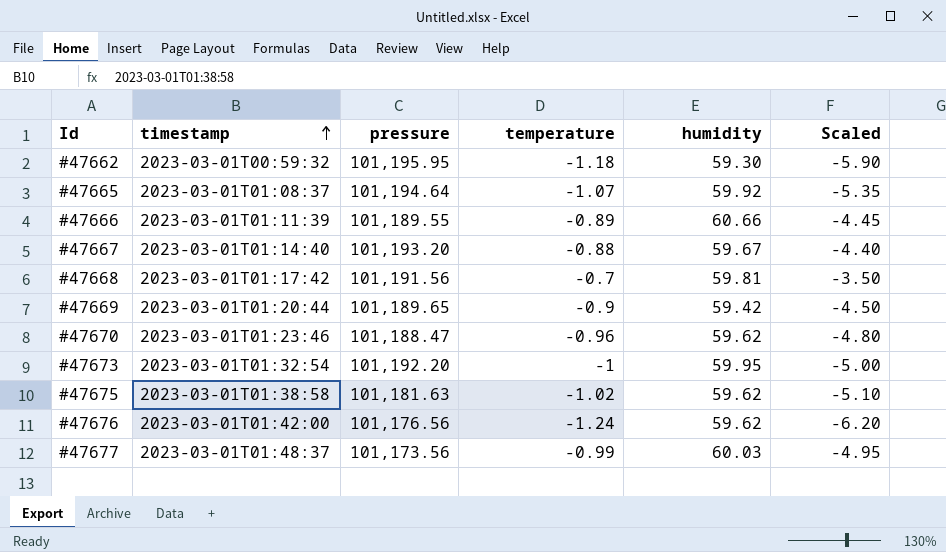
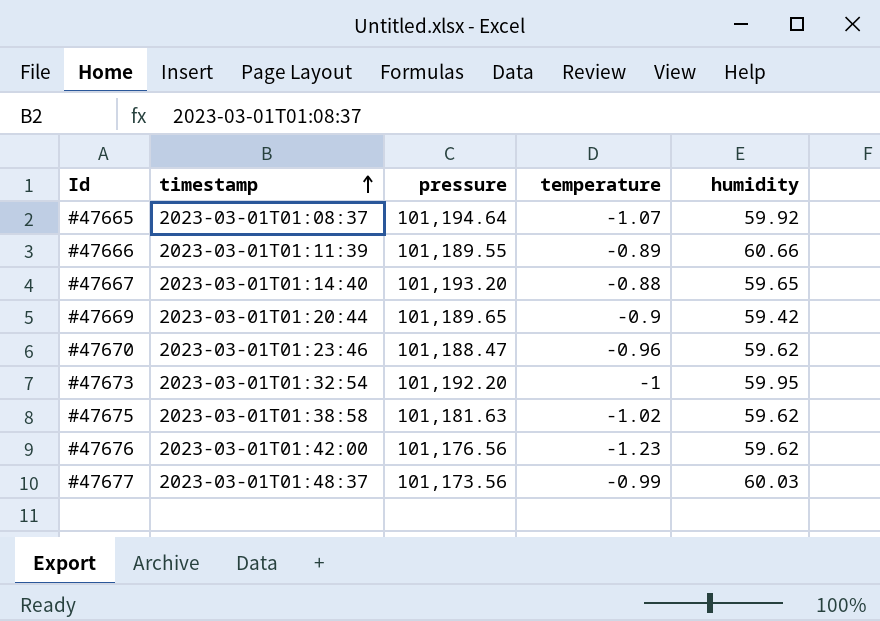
column Scaled | formula: [temperature] * 5 -> none
row #47662: 2023-03-01T00:59:32 | 101,195.95 | -1.18 | 59.30 | -5.90 -> none
row #47668: 2023-03-01T01:17:42 | 101,191.56 | -0.7 | 59.81 | -3.50 -> none
#47667 | humidity: 59.67 -> 59.65
#47676 | temperature: -1.24 -> -1.23

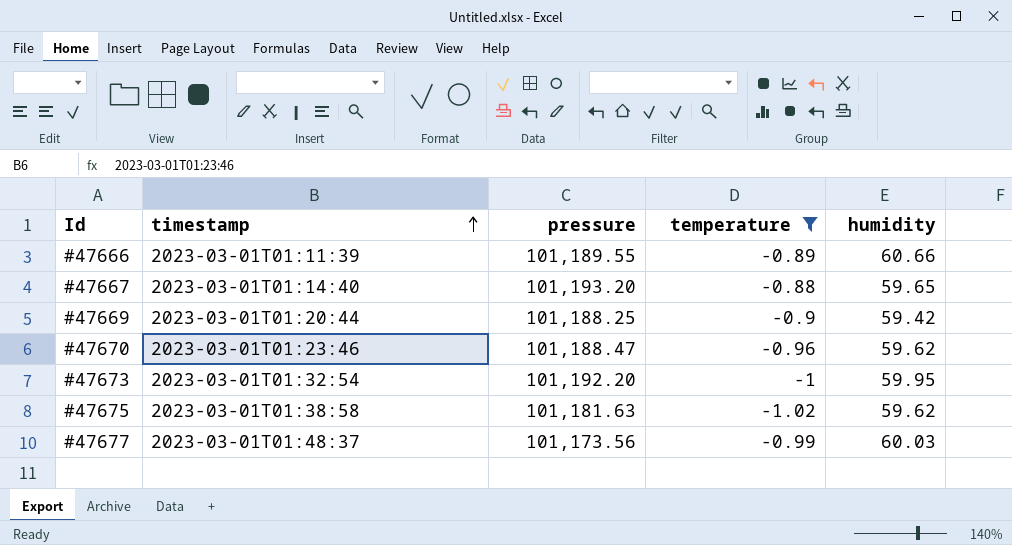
filter: none -> temperature >= -1.02
#47669 | pressure: 101,189.65 -> 101,188.25

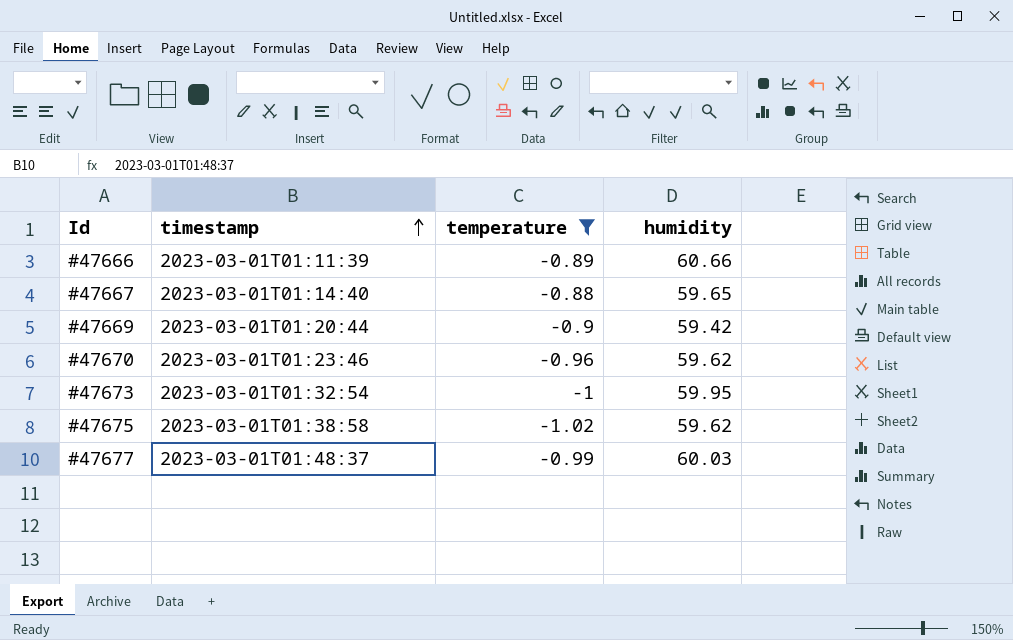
column pressure | position: 3 -> none

